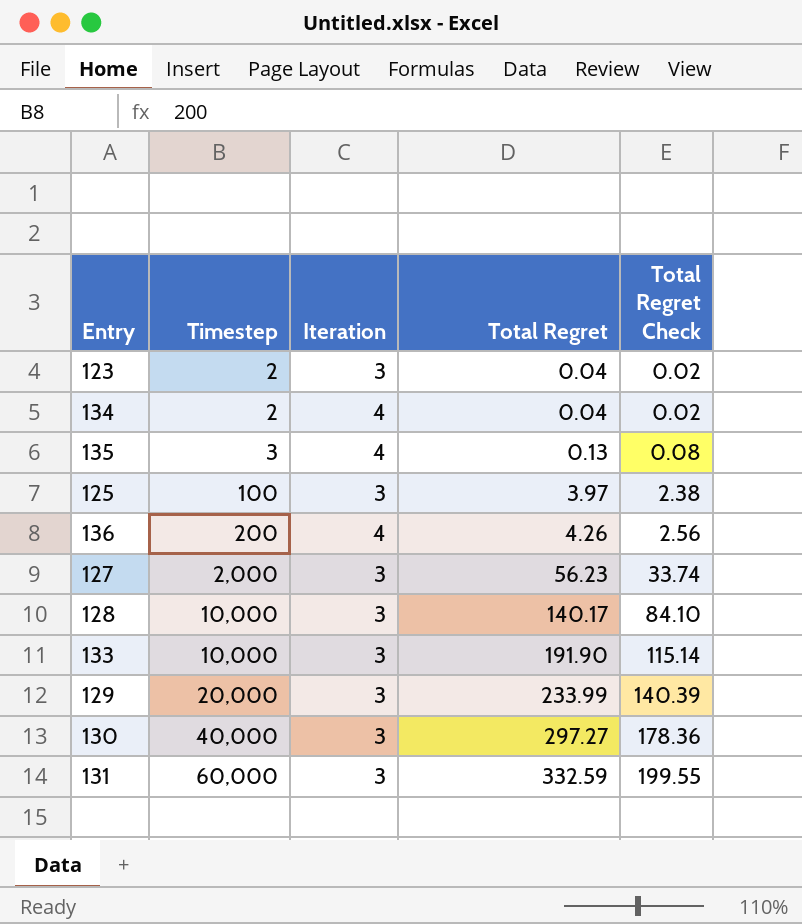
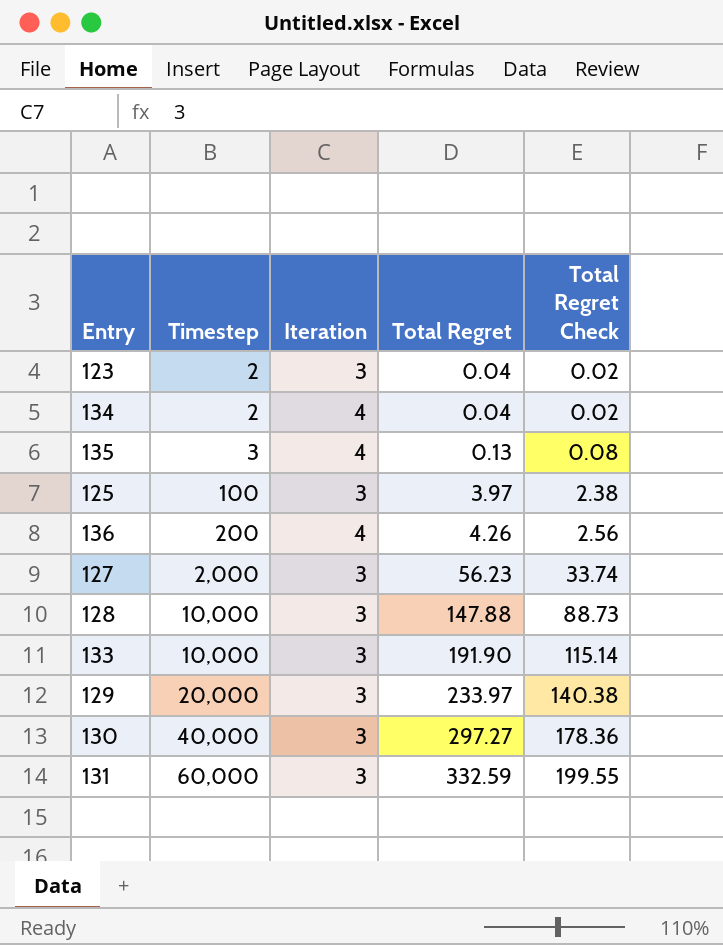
128 | Total Regret: 140.17 -> 147.88
128 | Total Regret Check: 84.10 -> 88.73
129 | Total Regret: 233.99 -> 233.97
129 | Total Regret Check: 140.39 -> 140.38

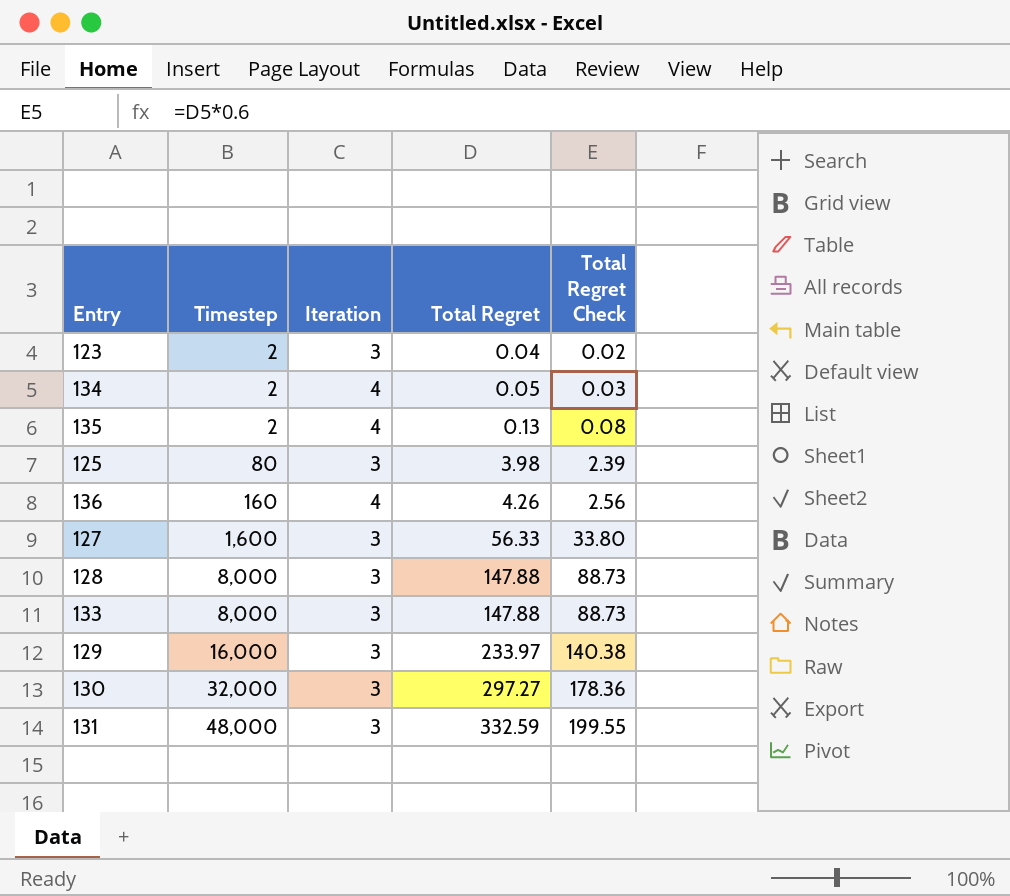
134 | Total Regret: 0.04 -> 0.05
134 | Total Regret Check: 0.02 -> 0.03
135 | Timestep: 3 -> 2
125 | Timestep: 100 -> 80
125 | Total Regret: 3.97 -> 3.98
125 | Total Regret Check: 2.38 -> 2.39
136 | Timestep: 200 -> 160
127 | Timestep: 2,000 -> 1,600
127 | Total Regret: 56.23 -> 56.33
127 | Total Regret Check: 33.74 -> 33.80
128 | Timestep: 10,000 -> 8,000
133 | Timestep: 10,000 -> 8,000
133 | Total Regret: 191.90 -> 147.88
133 | Total Regret Check: 115.14 -> 88.73
129 | Timestep: 20,000 -> 16,000
130 | Timestep: 40,000 -> 32,000
131 | Timestep: 60,000 -> 48,000

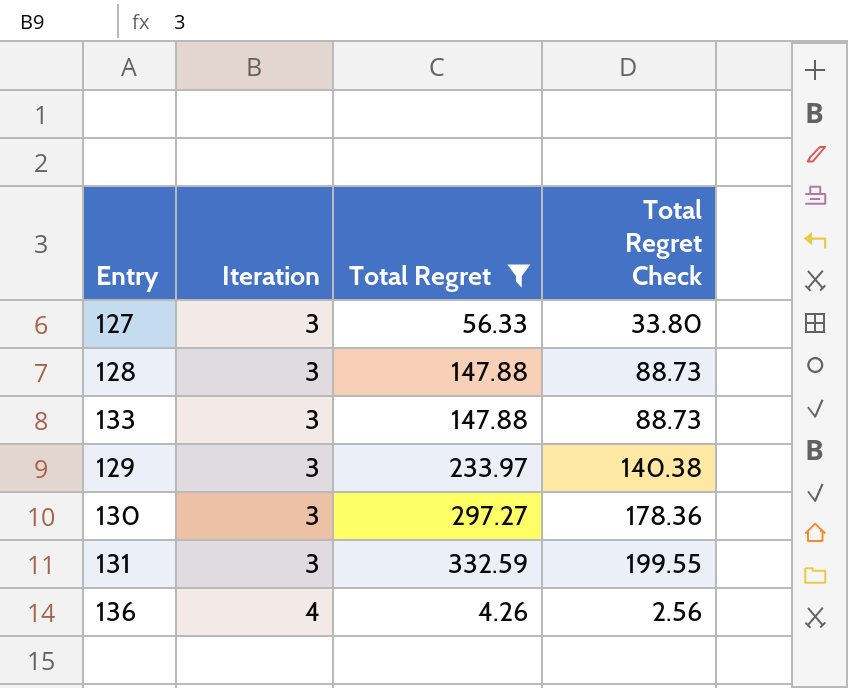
filter: none -> Total Regret >= 4.26
row order: Timestep ascending -> Iteration ascending
column Timestep | position: 2 -> none

